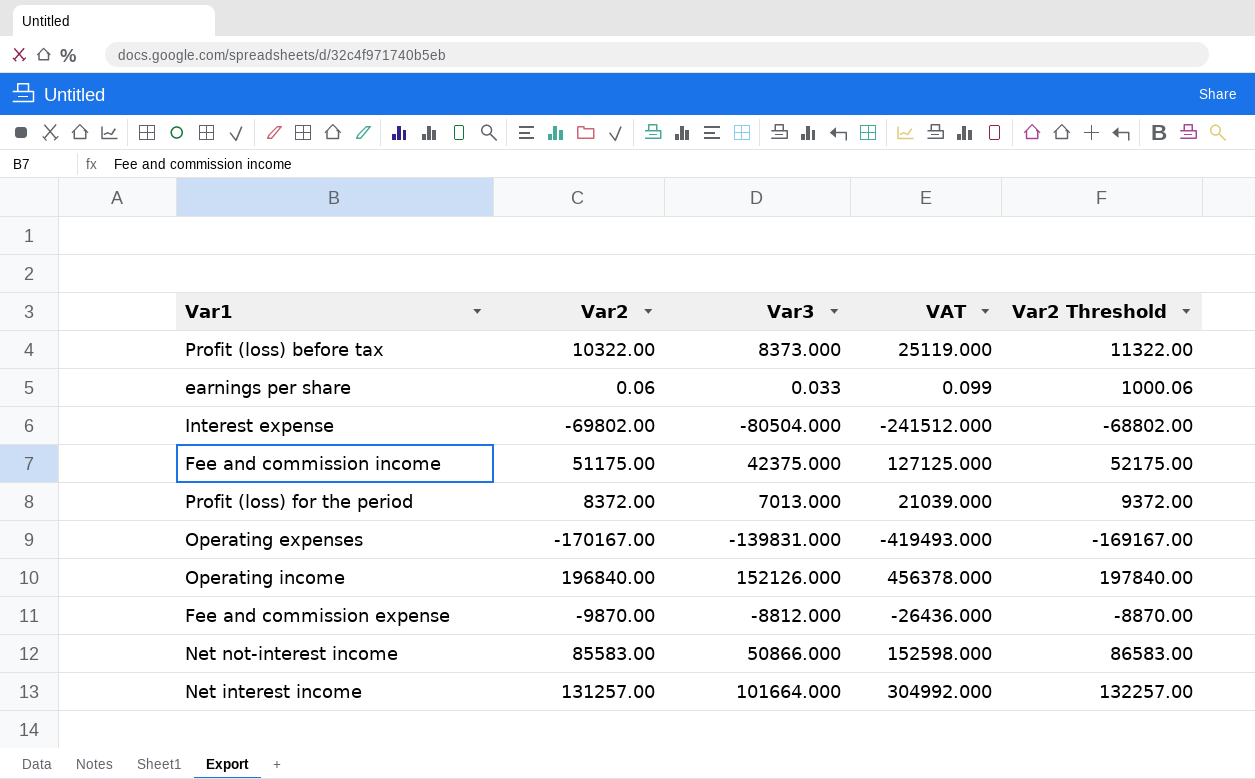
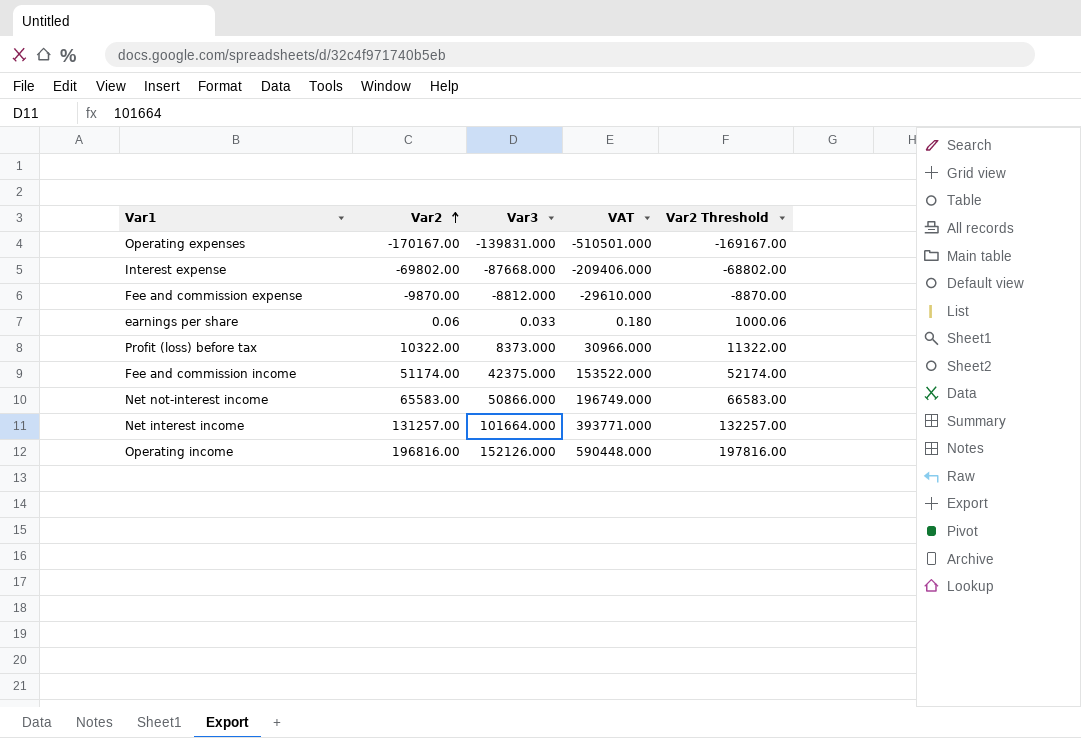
row order: none -> Var2 ascending
column VAT | formula: [Var3] * 3 -> [Var2] * 3
row Profit (loss) for the period: 8372.00 | 7013.000 | 21039.000 | 9372.00 -> none
Interest expense | Var3: -80504.000 -> -87668.000
Fee and commission income | Var2: 51175.00 -> 51174.00
Fee and commission income | Var2 Threshold: 52175.00 -> 52174.00
Net not-interest income | Var2: 85583.00 -> 65583.00
Net not-interest income | Var2 Threshold: 86583.00 -> 66583.00
Operating income | Var2: 196840.00 -> 196816.00
Operating income | Var2 Threshold: 197840.00 -> 197816.00

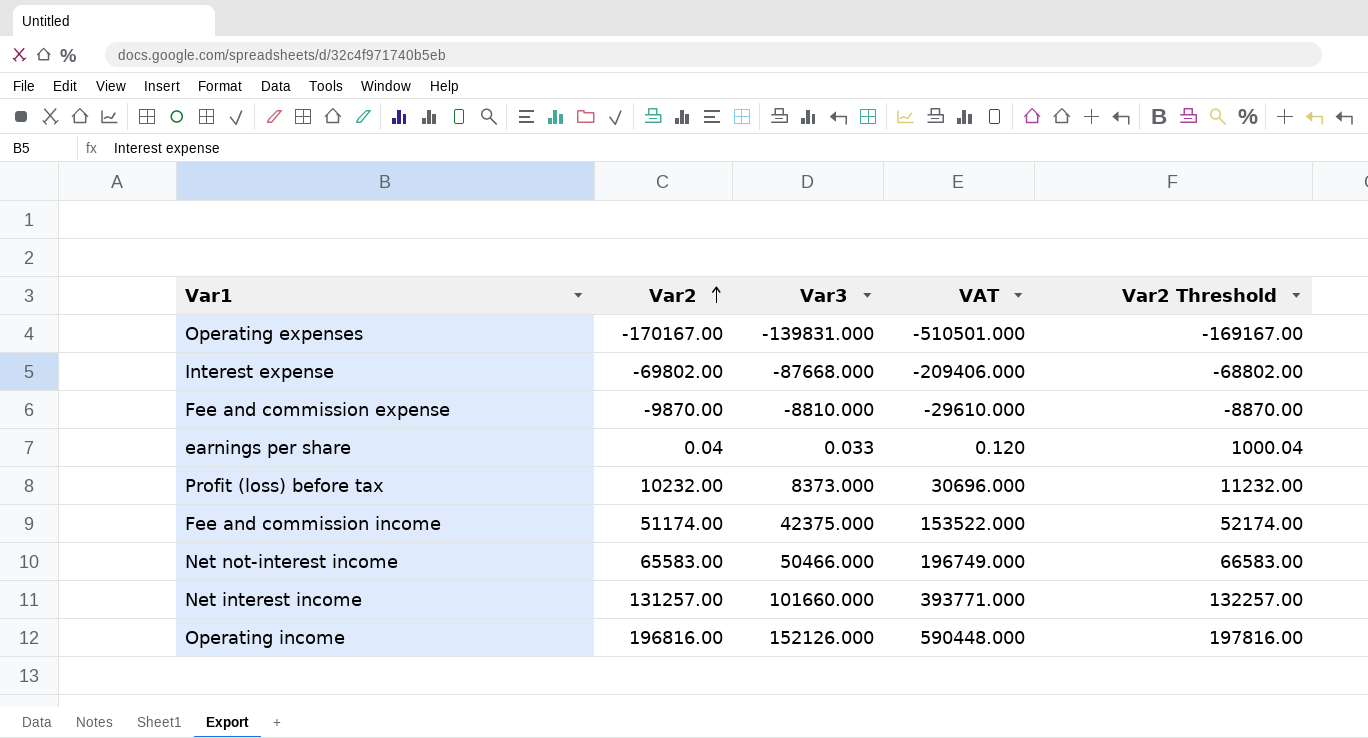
Fee and commission expense | Var3: -8812.000 -> -8810.000
earnings per share | Var2: 0.06 -> 0.04
earnings per share | VAT: 0.180 -> 0.120
earnings per share | Var2 Threshold: 1000.06 -> 1000.04
Profit (loss) before tax | Var2: 10322.00 -> 10232.00
Profit (loss) before tax | VAT: 30966.000 -> 30696.000
Profit (loss) before tax | Var2 Threshold: 11322.00 -> 11232.00
Net not-interest income | Var3: 50866.000 -> 50466.000
Net interest income | Var3: 101664.000 -> 101660.000

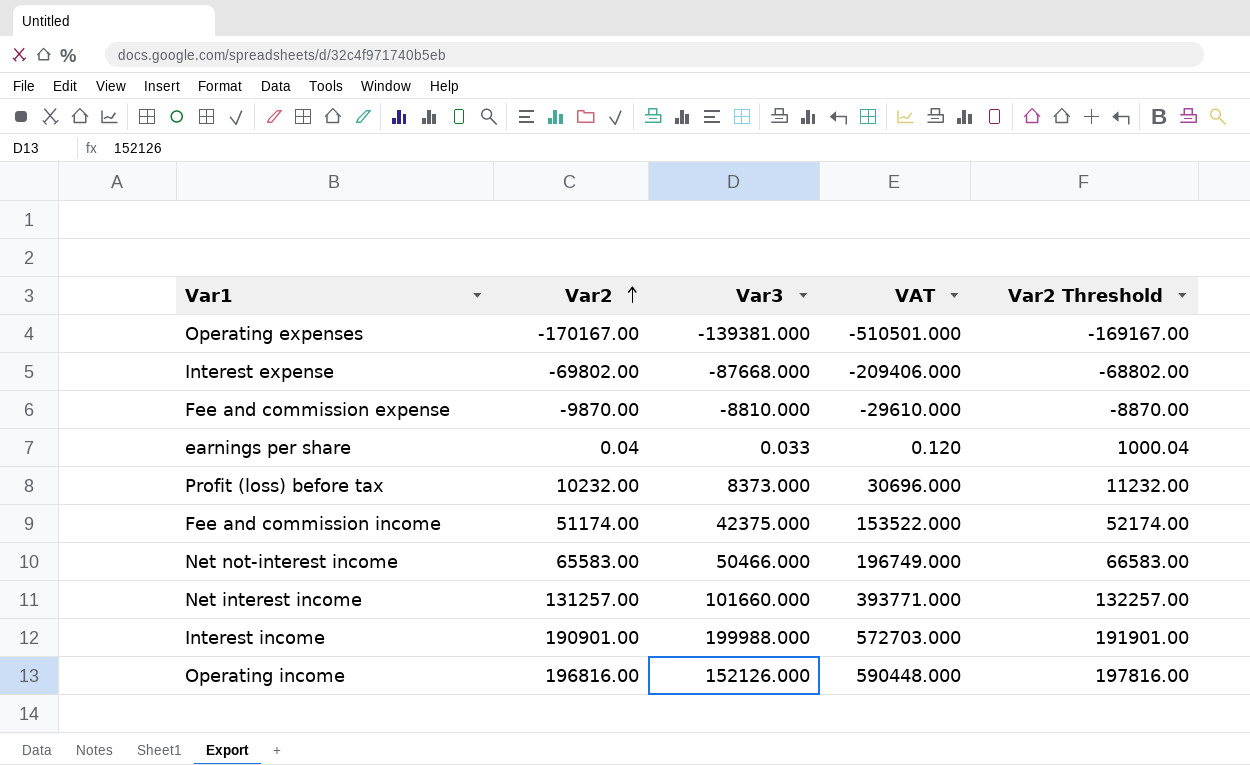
Operating expenses | Var3: -139831.000 -> -139381.000
row Interest income: none -> 190901.00 | 199988.000 | 572703.000 | 191901.00

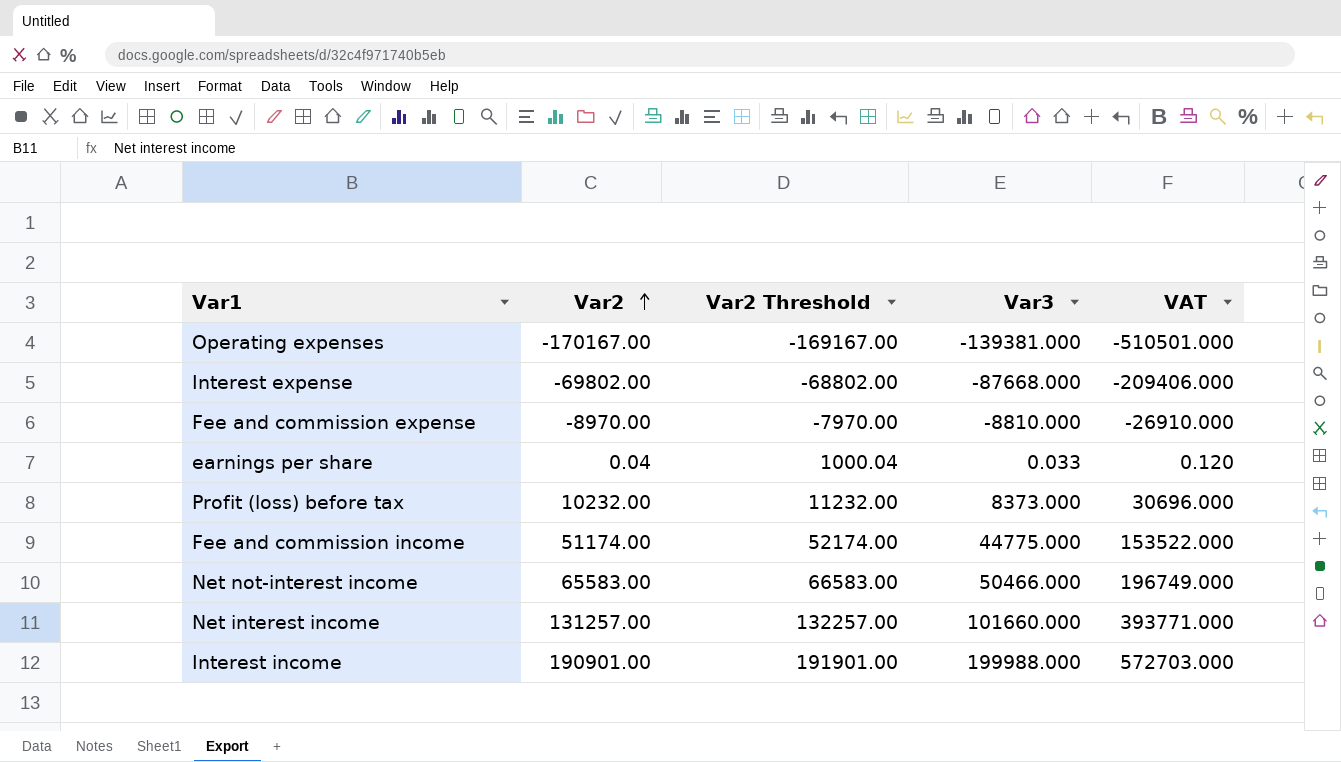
column Var2 Threshold | position: 5 -> 3
row Operating income: 196816.00 | 152126.000 | 590448.000 | 197816.00 -> none
Fee and commission expense | Var2: -9870.00 -> -8970.00
Fee and commission expense | Var2 Threshold: -8870.00 -> -7970.00
Fee and commission expense | VAT: -29610.000 -> -26910.000
Fee and commission income | Var3: 42375.000 -> 44775.000

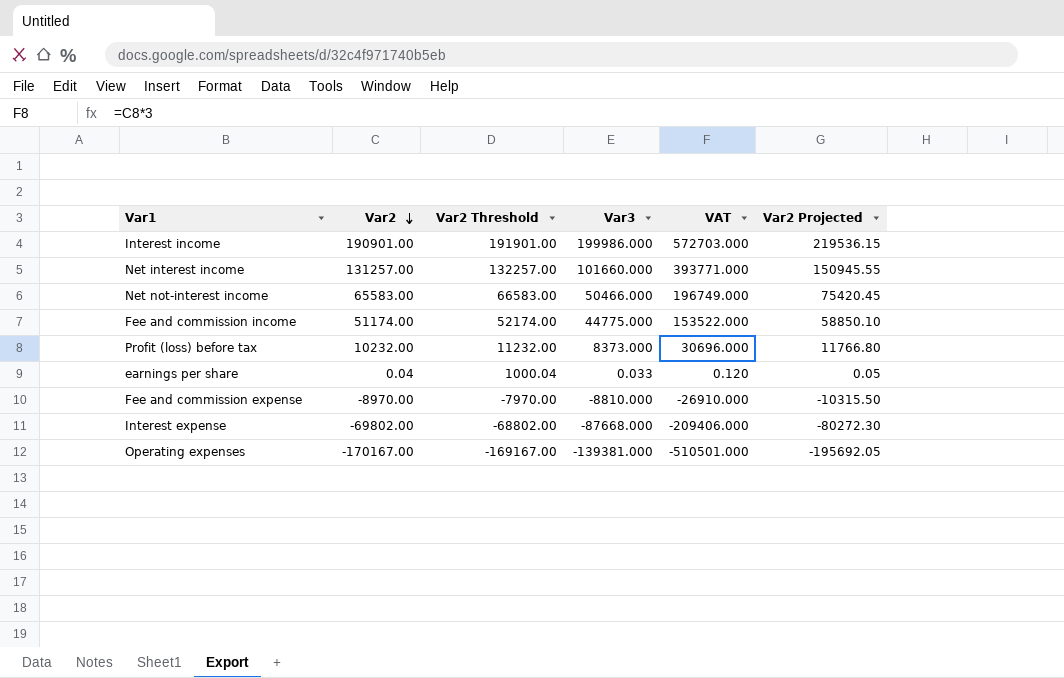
row order: Var2 ascending -> Var2 descending
column Var2 Projected | formula: none -> [Var2] * 1.15
Interest income | Var3: 199988.000 -> 199986.000

